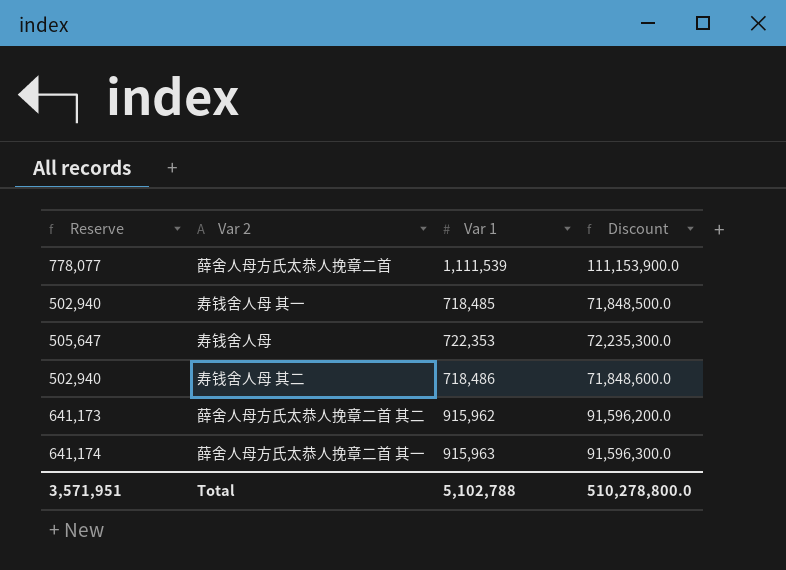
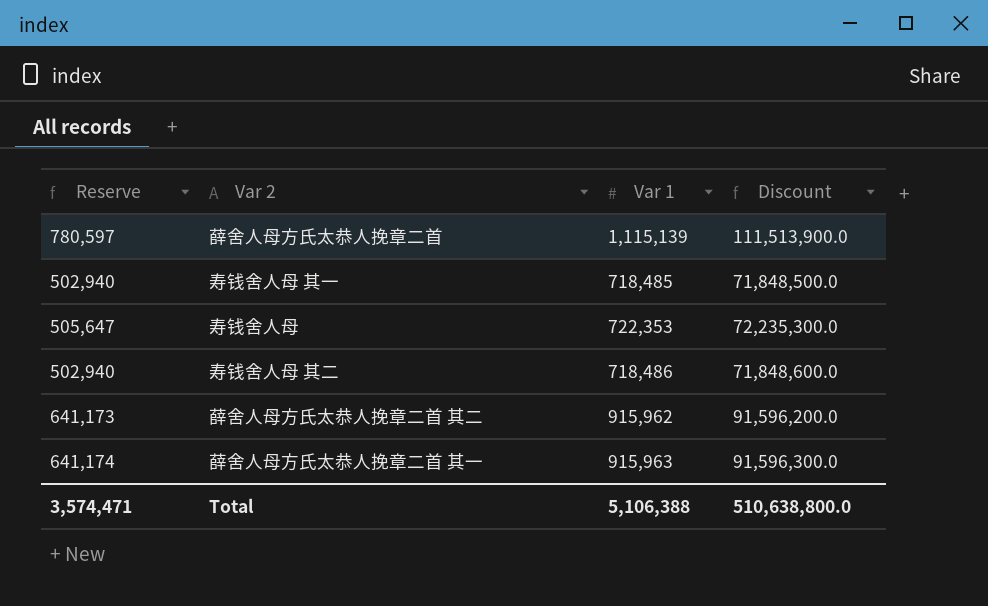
薛舍人母方氏太恭人挽章二首 | Reserve: 778,077 -> 780,597
薛舍人母方氏太恭人挽章二首 | Var 1: 1,111,539 -> 1,115,139
薛舍人母方氏太恭人挽章二首 | Discount: 111,153,900.0 -> 111,513,900.0
Total | Reserve: 3,571,951 -> 3,574,471
Total | Var 1: 5,102,788 -> 5,106,388
Total | Discount: 510,278,800.0 -> 510,638,800.0

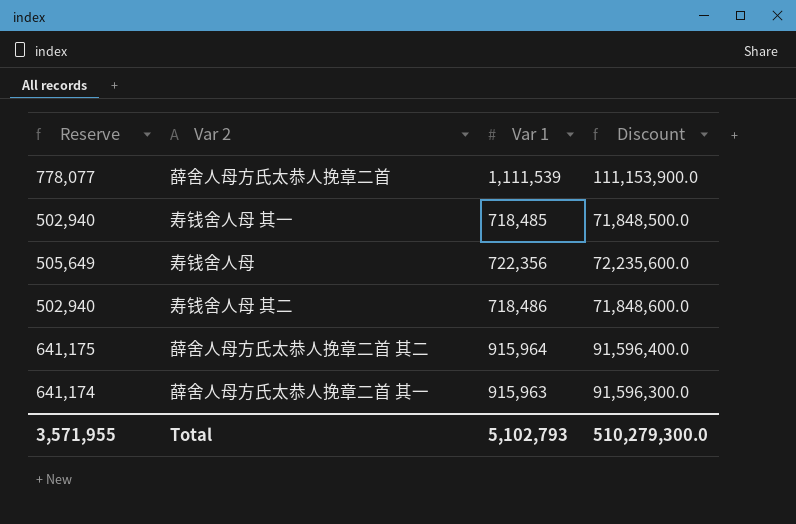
薛舍人母方氏太恭人挽章二首 | Reserve: 780,597 -> 778,077
薛舍人母方氏太恭人挽章二首 | Var 1: 1,115,139 -> 1,111,539
薛舍人母方氏太恭人挽章二首 | Discount: 111,513,900.0 -> 111,153,900.0
寿钱舍人母 | Reserve: 505,647 -> 505,649
寿钱舍人母 | Var 1: 722,353 -> 722,356
寿钱舍人母 | Discount: 72,235,300.0 -> 72,235,600.0
薛舍人母方氏太恭人挽章二首 其二 | Reserve: 641,173 -> 641,175
薛舍人母方氏太恭人挽章二首 其二 | Var 1: 915,962 -> 915,964
薛舍人母方氏太恭人挽章二首 其二 | Discount: 91,596,200.0 -> 91,596,400.0
Total | Reserve: 3,574,471 -> 3,571,955
Total | Var 1: 5,106,388 -> 5,102,793
Total | Discount: 510,638,800.0 -> 510,279,300.0

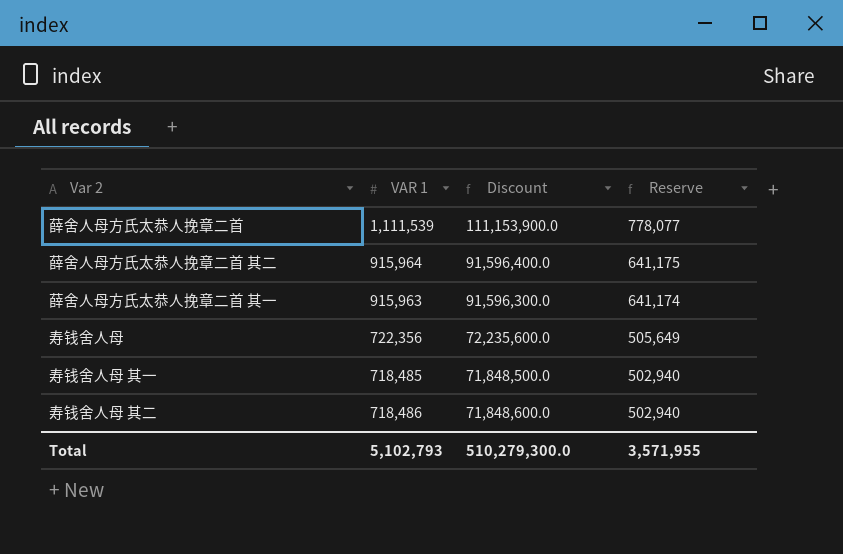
row order: none -> Reserve descending
column name: Var 1 -> VAR 1
column Reserve | position: 1 -> 4

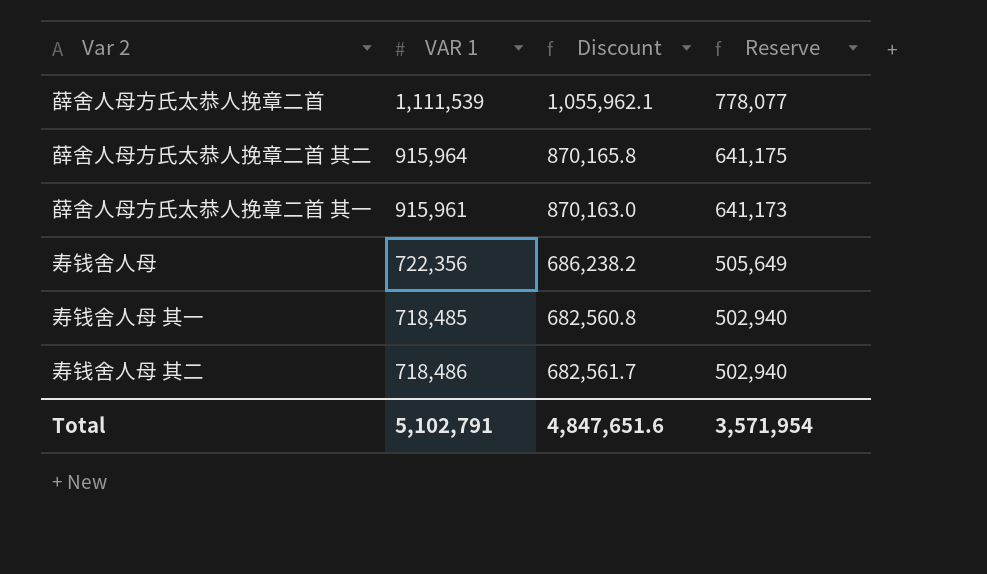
column Discount | formula: [VAR 1] * 100 -> [VAR 1] * 0.95
薛舍人母方氏太恭人挽章二首 其一 | VAR 1: 915,963 -> 915,961
薛舍人母方氏太恭人挽章二首 其一 | Reserve: 641,174 -> 641,173
Total | VAR 1: 5,102,793 -> 5,102,791
Total | Discount: 510,279,300.0 -> 4,847,651.6
Total | Reserve: 3,571,955 -> 3,571,954

